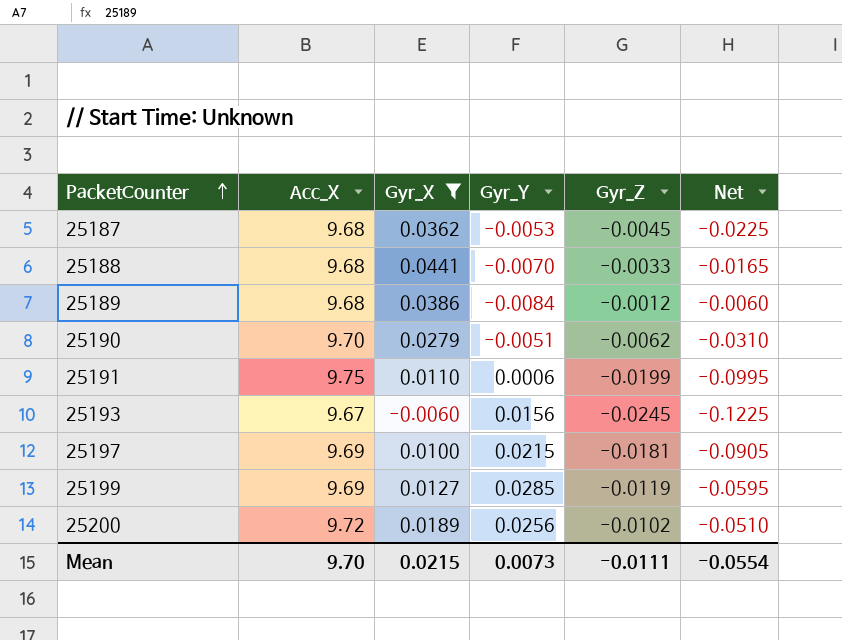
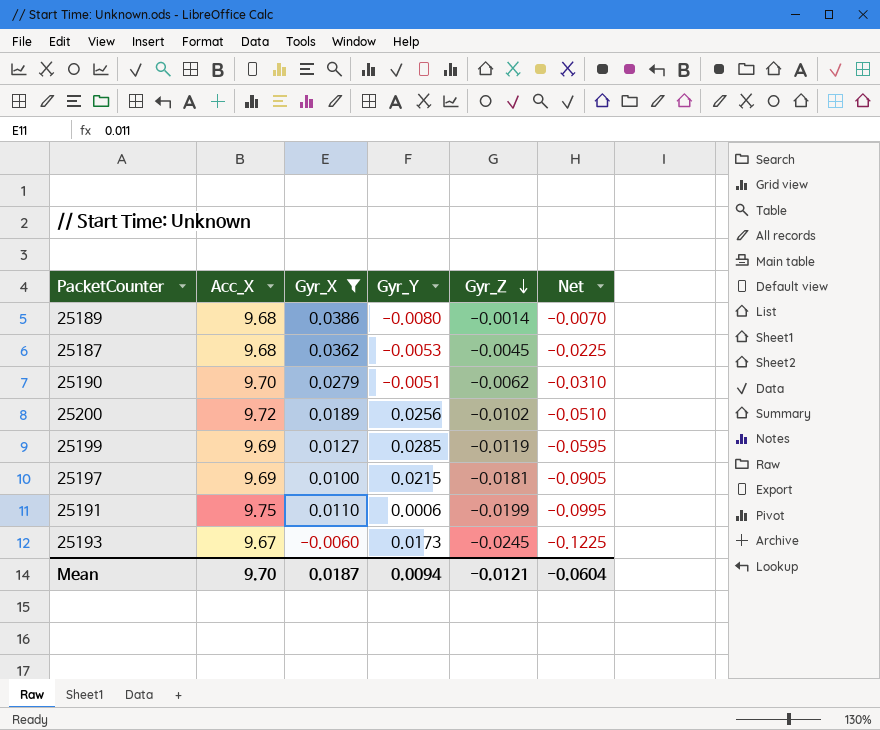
row order: PacketCounter ascending -> Gyr_Z descending
row 25188: 9.68 | 0.0441 | -0.0070 | -0.0033 | -0.0165 -> none
25189 | Gyr_Y: -0.0084 -> -0.0080
25189 | Gyr_Z: -0.0012 -> -0.0014
25189 | Net: -0.0060 -> -0.0070
25193 | Gyr_Y: 0.0156 -> 0.0173
Mean | Gyr_X: 0.0215 -> 0.0187
Mean | Gyr_Y: 0.0073 -> 0.0094
Mean | Gyr_Z: -0.0111 -> -0.0121
Mean | Net: -0.0554 -> -0.0604

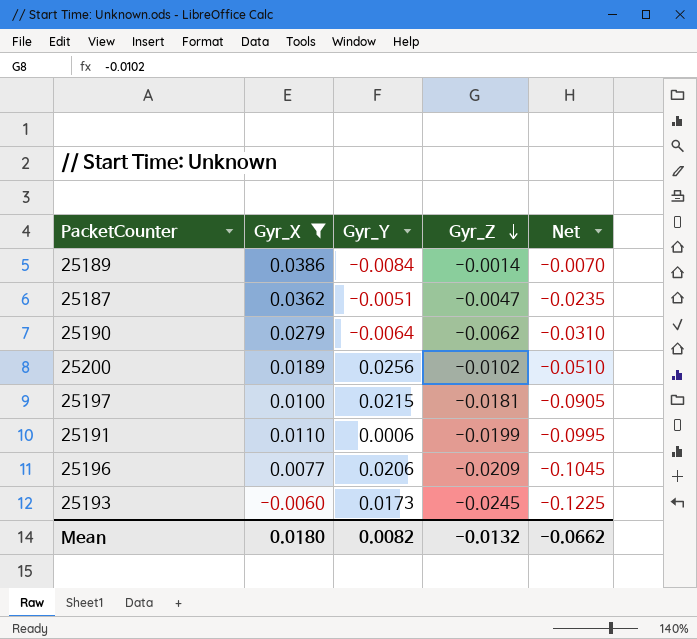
column Acc_X | position: 2 -> none
row 25199: 9.69 | 0.0127 | 0.0285 | -0.0119 | -0.0595 -> none
25189 | Gyr_Y: -0.0080 -> -0.0084
25187 | Gyr_Y: -0.0053 -> -0.0051
25187 | Gyr_Z: -0.0045 -> -0.0047
25187 | Net: -0.0225 -> -0.0235
25190 | Gyr_Y: -0.0051 -> -0.0064
row 25196: none -> 0.0077 | 0.0206 | -0.0209 | -0.1045
Mean | Gyr_X: 0.0187 -> 0.0180
Mean | Gyr_Y: 0.0094 -> 0.0082
Mean | Gyr_Z: -0.0121 -> -0.0132
Mean | Net: -0.0604 -> -0.0662

